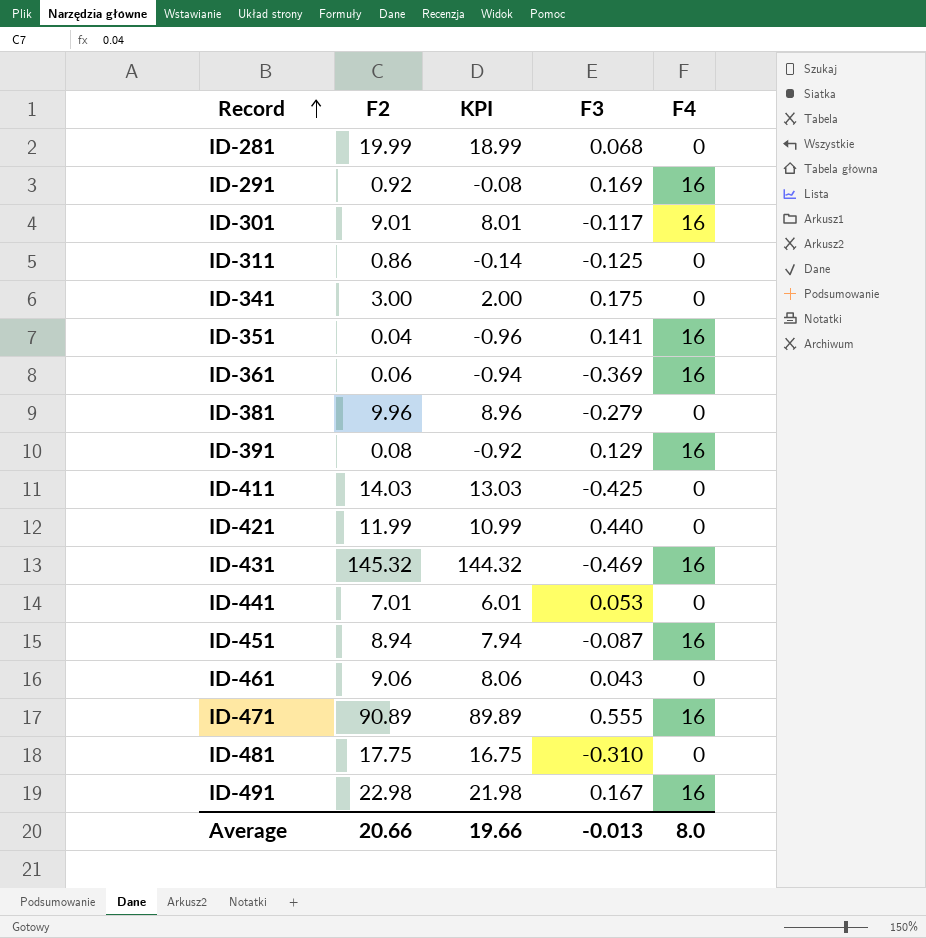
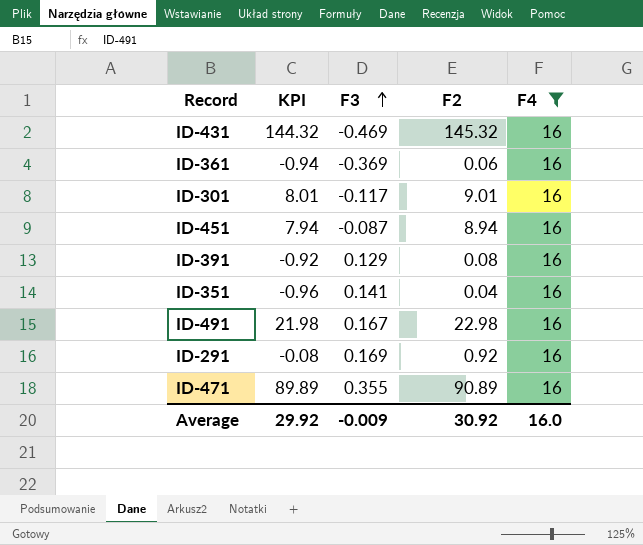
filter: none -> F4 = 16
row order: Record ascending -> F3 ascending
column F2 | position: 2 -> 4
ID-471 | F3: 0.555 -> 0.355
Average | KPI: 19.66 -> 29.92
Average | F3: -0.013 -> -0.009
Average | F2: 20.66 -> 30.92
Average | F4: 8.0 -> 16.0

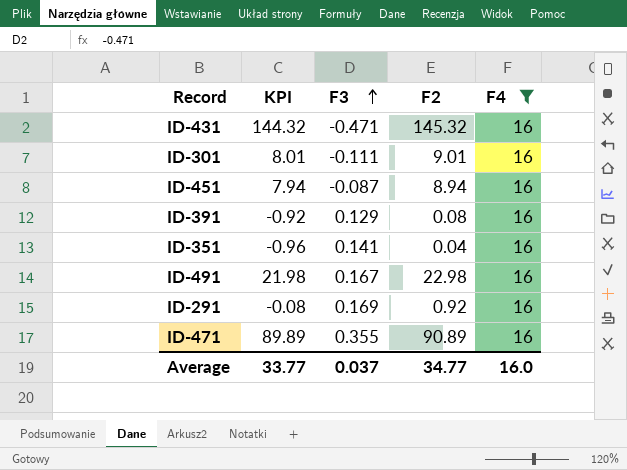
row ID-361: -0.94 | -0.369 | 0.06 | 16 -> none
ID-431 | F3: -0.469 -> -0.471
ID-301 | F3: -0.117 -> -0.111
Average | KPI: 29.92 -> 33.77
Average | F3: -0.009 -> 0.037
Average | F2: 30.92 -> 34.77

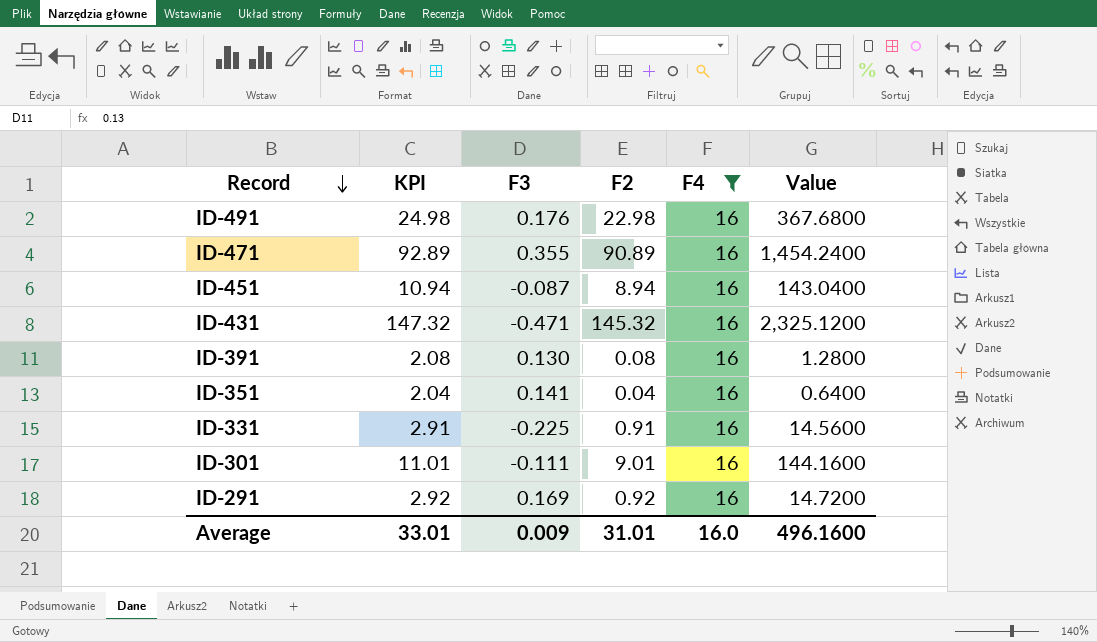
row order: F3 ascending -> Record descending
column KPI | formula: [F2] - 1 -> [F2] + 2
column Value | formula: none -> [F2] * [F4]
ID-491 | F3: 0.167 -> 0.176
ID-391 | F3: 0.129 -> 0.130
row ID-331: none -> 2.91 | -0.225 | 0.91 | 16 | 14.5600
Average | KPI: 33.77 -> 33.01
Average | F3: 0.037 -> 0.009
Average | F2: 34.77 -> 31.01

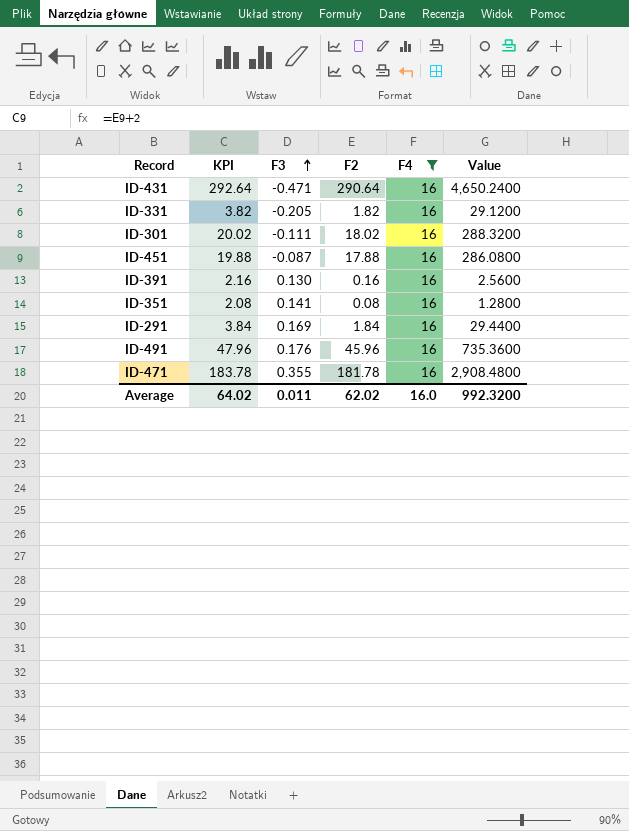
row order: Record descending -> F3 ascending
ID-431 | KPI: 147.32 -> 292.64
ID-431 | F2: 145.32 -> 290.64
ID-431 | Value: 2,325.1200 -> 4,650.2400
ID-331 | KPI: 2.91 -> 3.82
ID-331 | F3: -0.225 -> -0.205
ID-331 | F2: 0.91 -> 1.82
ID-331 | Value: 14.5600 -> 29.1200
ID-301 | KPI: 11.01 -> 20.02
ID-301 | F2: 9.01 -> 18.02
ID-301 | Value: 144.1600 -> 288.3200
ID-451 | KPI: 10.94 -> 19.88
ID-451 | F2: 8.94 -> 17.88
ID-451 | Value: 143.0400 -> 286.0800
ID-391 | KPI: 2.08 -> 2.16
ID-391 | F2: 0.08 -> 0.16
ID-391 | Value: 1.2800 -> 2.5600
ID-351 | KPI: 2.04 -> 2.08
ID-351 | F2: 0.04 -> 0.08
ID-351 | Value: 0.6400 -> 1.2800
ID-291 | KPI: 2.92 -> 3.84
ID-291 | F2: 0.92 -> 1.84
ID-291 | Value: 14.7200 -> 29.4400
ID-491 | KPI: 24.98 -> 47.96
ID-491 | F2: 22.98 -> 45.96
ID-491 | Value: 367.6800 -> 735.3600
ID-471 | KPI: 92.89 -> 183.78
ID-471 | F2: 90.89 -> 181.78
ID-471 | Value: 1,454.2400 -> 2,908.4800
Average | KPI: 33.01 -> 64.02
Average | F3: 0.009 -> 0.011
Average | F2: 31.01 -> 62.02
Average | Value: 496.1600 -> 992.3200

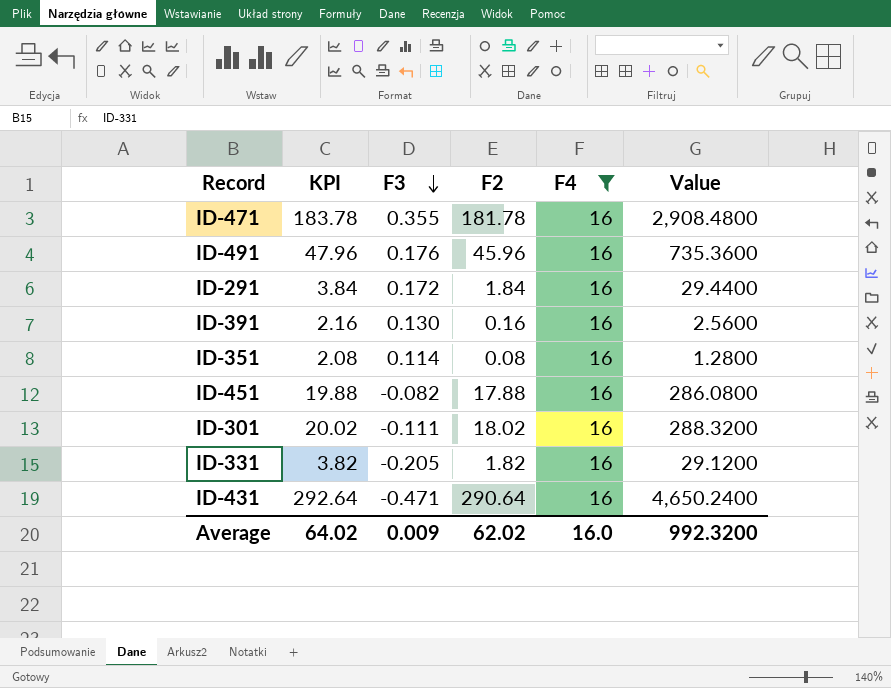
row order: F3 ascending -> F3 descending
ID-291 | F3: 0.169 -> 0.172
ID-351 | F3: 0.141 -> 0.114
ID-451 | F3: -0.087 -> -0.082
Average | F3: 0.011 -> 0.009

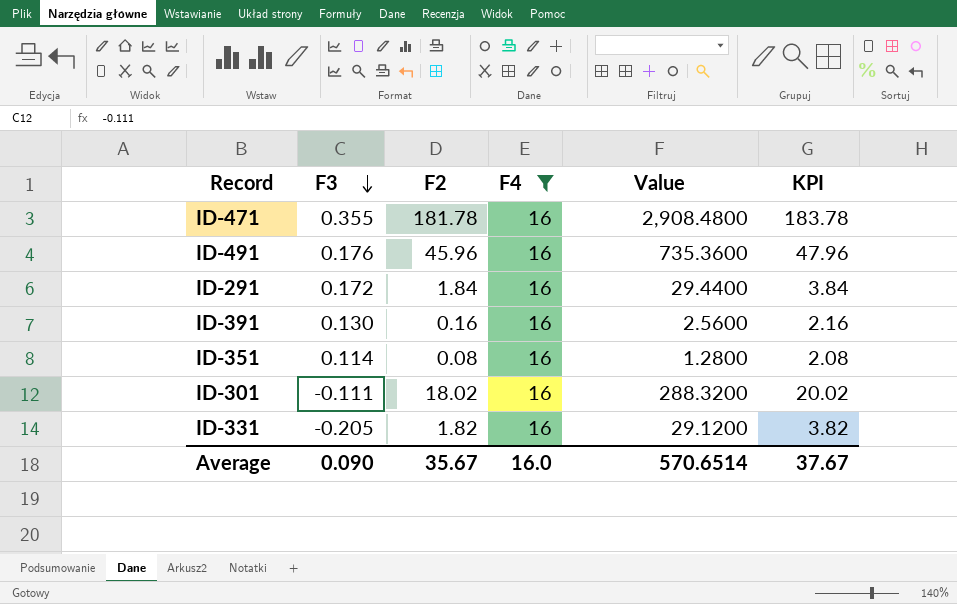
column KPI | position: 2 -> 6
row ID-451: 19.88 | -0.082 | 17.88 | 16 | 286.0800 -> none
row ID-431: 292.64 | -0.471 | 290.64 | 16 | 4,650.2400 -> none
Average | F3: 0.009 -> 0.090
Average | F2: 62.02 -> 35.67
Average | Value: 992.3200 -> 570.6514
Average | KPI: 64.02 -> 37.67

